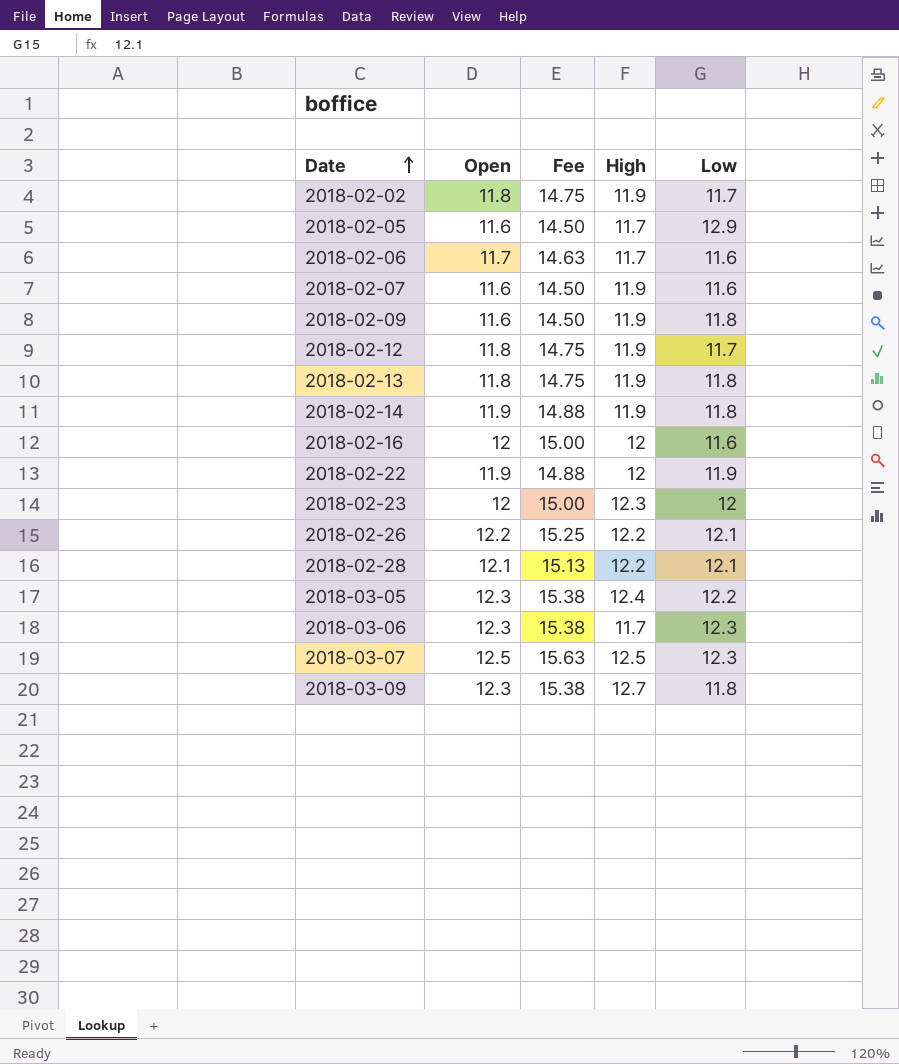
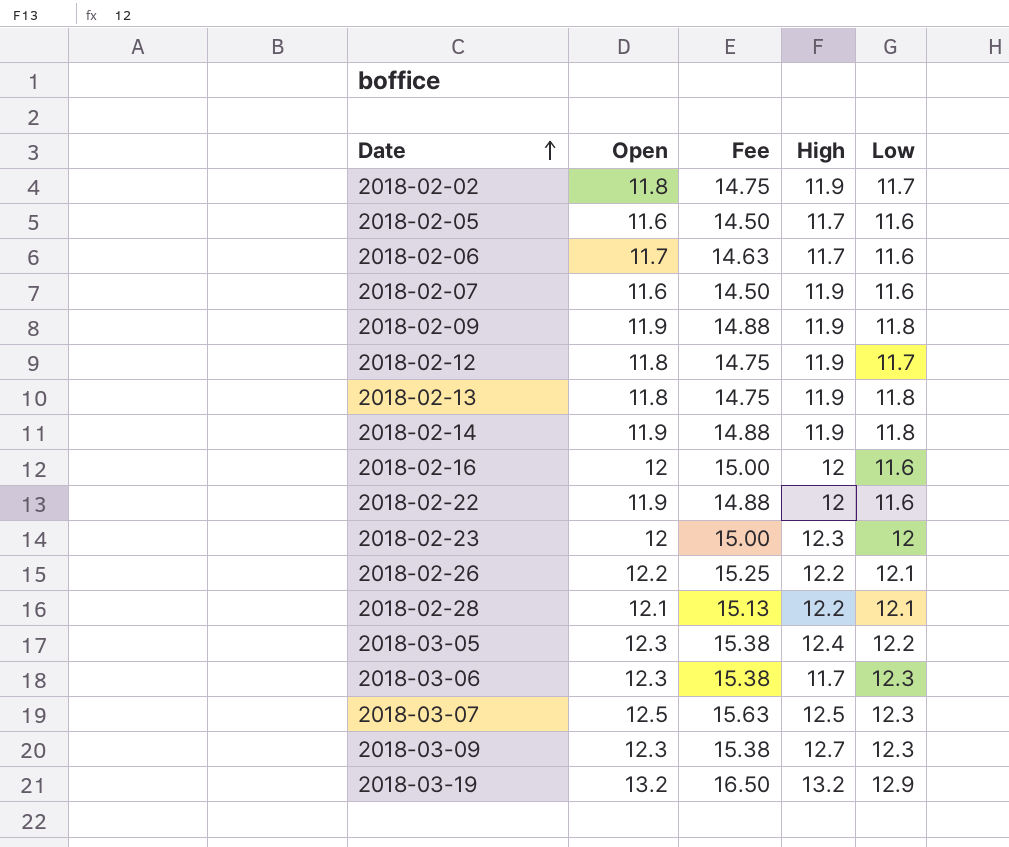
2018-02-05 | Low: 12.9 -> 11.6
2018-02-09 | Open: 11.6 -> 11.9
2018-02-09 | Fee: 14.50 -> 14.88
2018-02-22 | Low: 11.9 -> 11.6
2018-03-09 | Low: 11.8 -> 12.3
row 2018-03-19: none -> 13.2 | 16.50 | 13.2 | 12.9

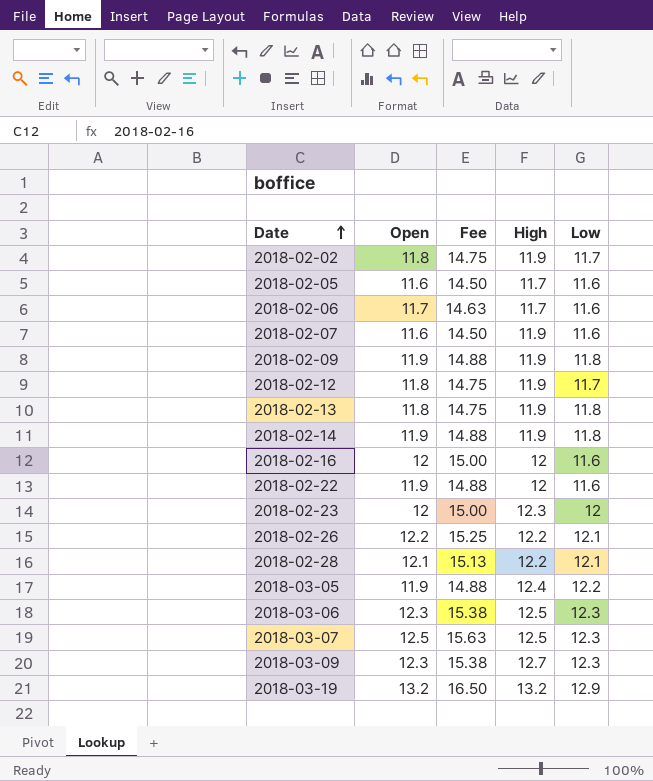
2018-03-05 | Open: 12.3 -> 11.9
2018-03-05 | Fee: 15.38 -> 14.88
2018-03-06 | High: 11.7 -> 12.5

